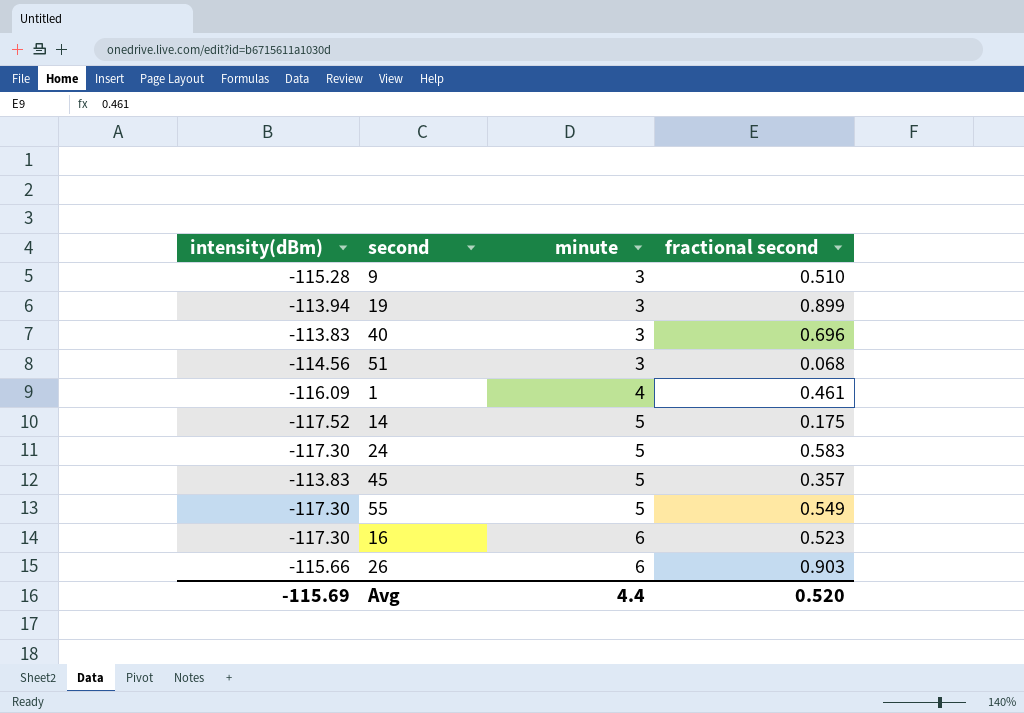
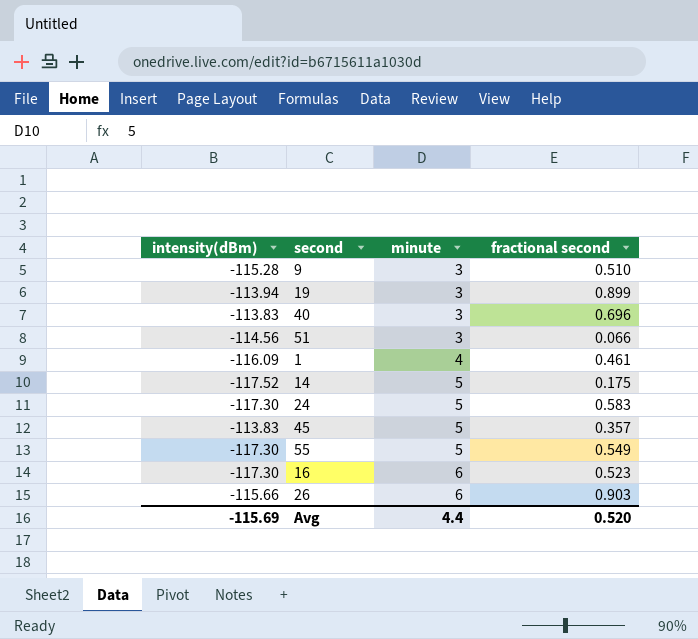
51 | fractional second: 0.068 -> 0.066

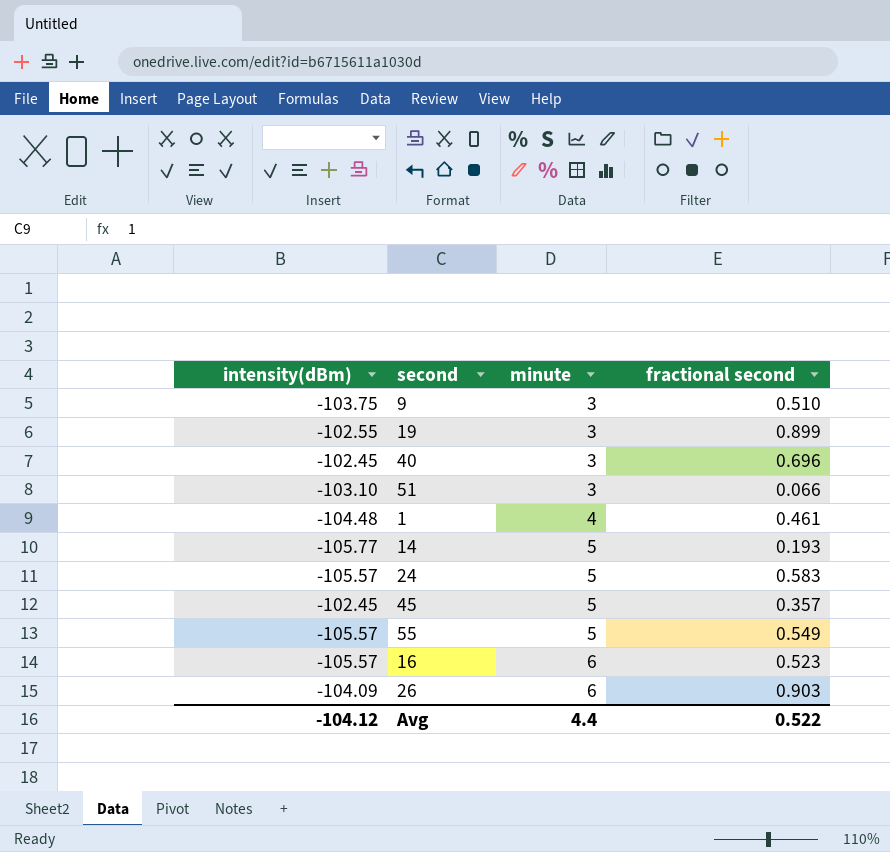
9 | intensity(dBm): -115.28 -> -103.75
19 | intensity(dBm): -113.94 -> -102.55
40 | intensity(dBm): -113.83 -> -102.45
51 | intensity(dBm): -114.56 -> -103.10
1 | intensity(dBm): -116.09 -> -104.48
14 | intensity(dBm): -117.52 -> -105.77
14 | fractional second: 0.175 -> 0.193
24 | intensity(dBm): -117.30 -> -105.57
45 | intensity(dBm): -113.83 -> -102.45
55 | intensity(dBm): -117.30 -> -105.57
16 | intensity(dBm): -117.30 -> -105.57
26 | intensity(dBm): -115.66 -> -104.09
Avg | intensity(dBm): -115.69 -> -104.12
Avg | fractional second: 0.520 -> 0.522

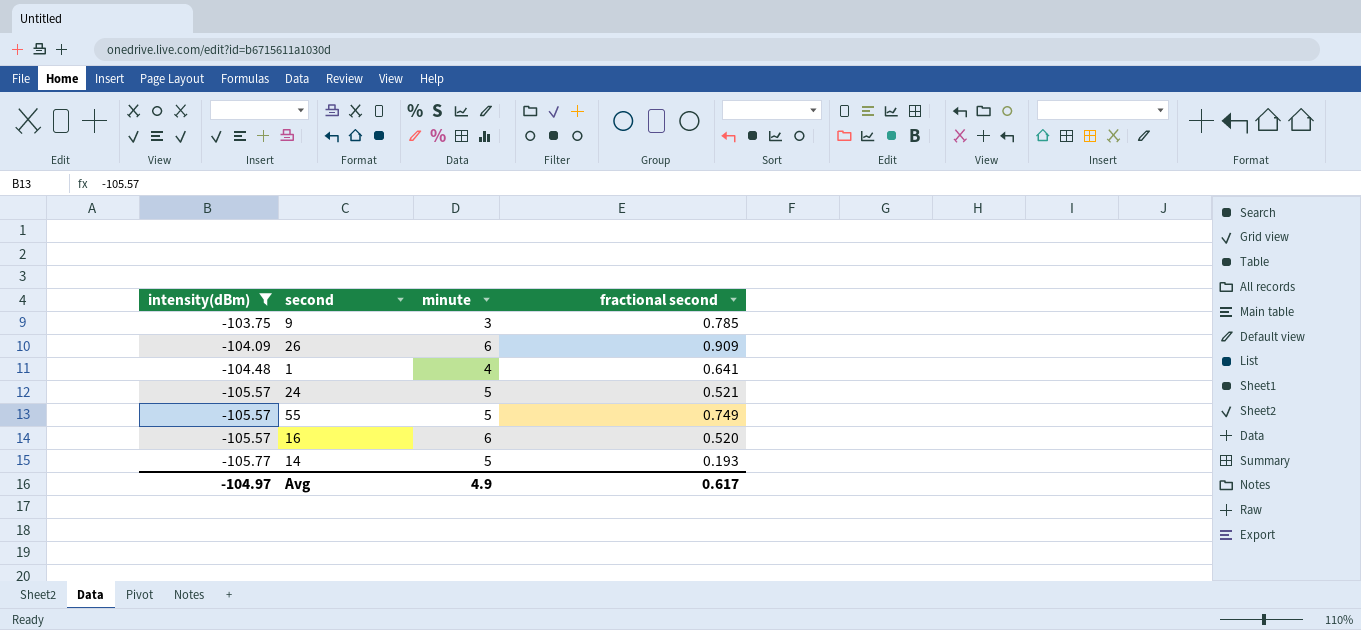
filter: none -> intensity(dBm) <= -103.75
row order: minute ascending -> intensity(dBm) descending
9 | fractional second: 0.510 -> 0.785
26 | fractional second: 0.903 -> 0.909
1 | fractional second: 0.461 -> 0.641
24 | fractional second: 0.583 -> 0.521
55 | fractional second: 0.549 -> 0.749
16 | fractional second: 0.523 -> 0.520
Avg | intensity(dBm): -104.12 -> -104.97
Avg | minute: 4.4 -> 4.9
Avg | fractional second: 0.522 -> 0.617

